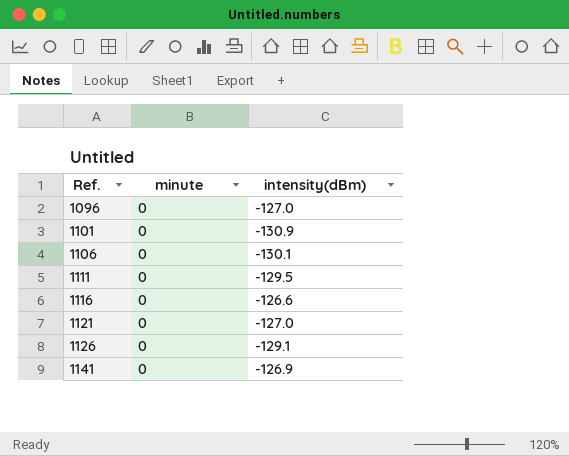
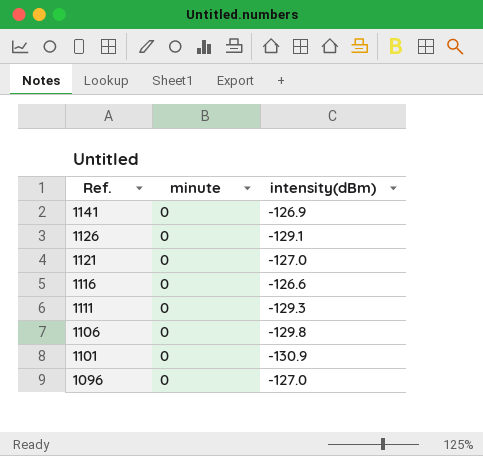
row order: Ref. ascending -> Ref. descending
1111 | intensity(dBm): -129.5 -> -129.3
1106 | intensity(dBm): -130.1 -> -129.8

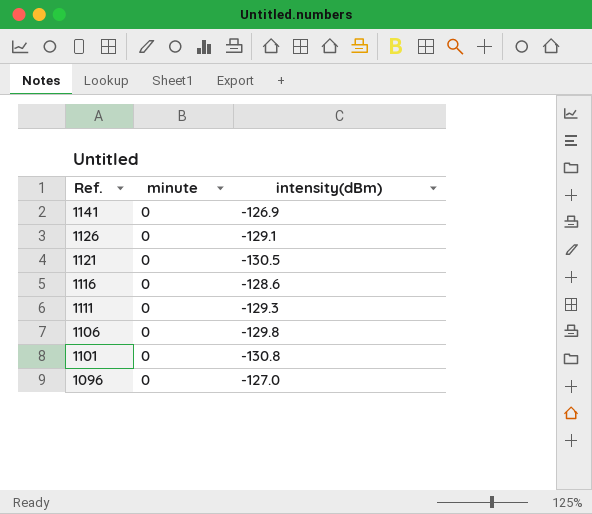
1121 | intensity(dBm): -127.0 -> -130.5
1116 | intensity(dBm): -126.6 -> -128.6
1101 | intensity(dBm): -130.9 -> -130.8

